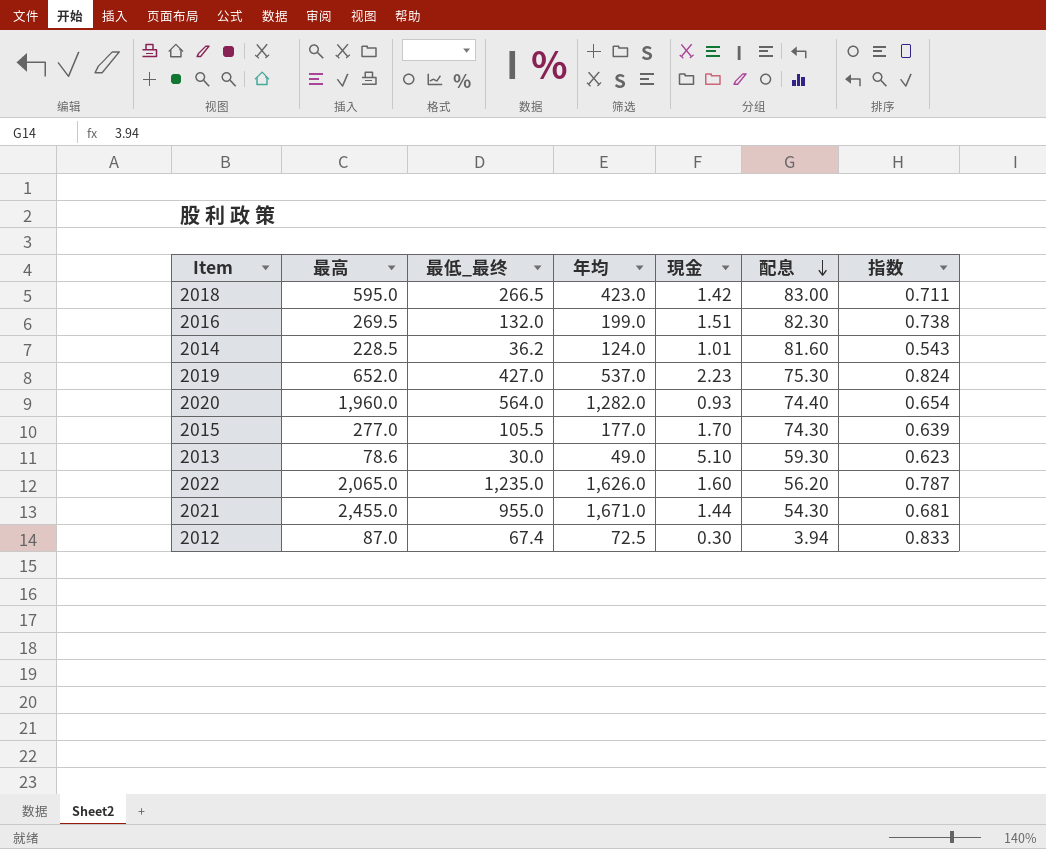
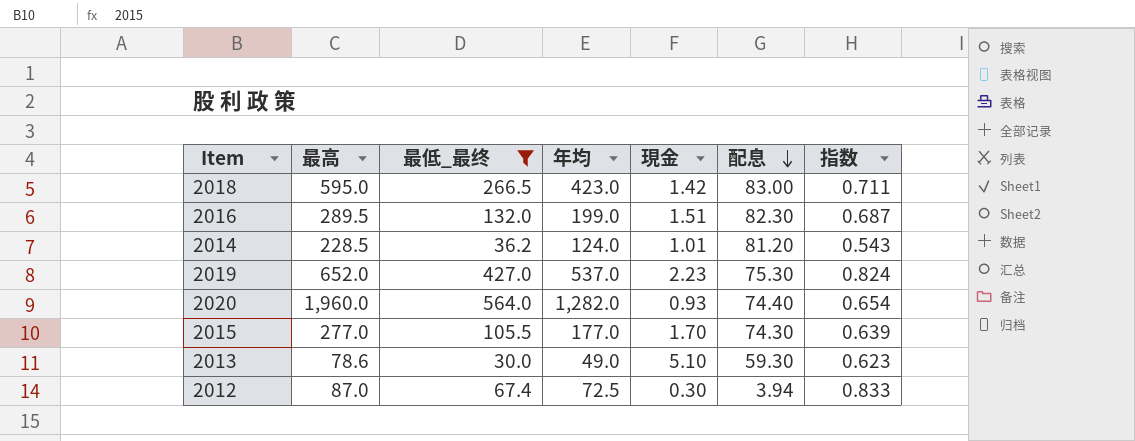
filter: none -> 最低_最终 <= 564.0
2016 | 最高: 269.5 -> 289.5
2016 | 指数: 0.738 -> 0.687
2014 | 配息: 81.60 -> 81.20

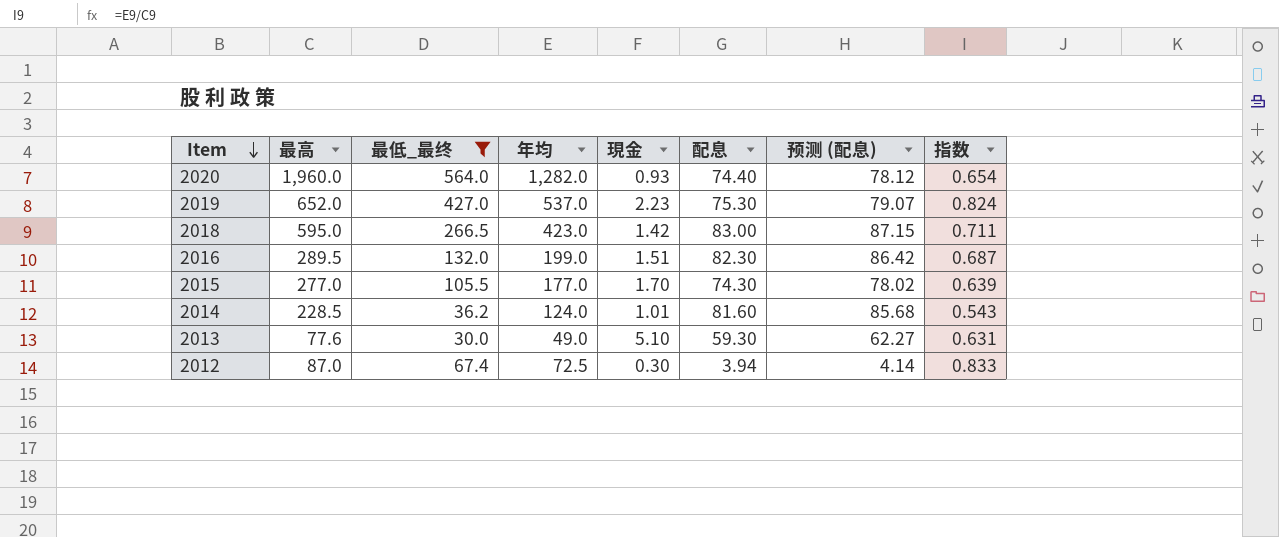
row order: 配息 descending -> Item descending
column 预测 (配息) | formula: none -> [配息] * 1.05
2014 | 配息: 81.20 -> 81.60
2013 | 最高: 78.6 -> 77.6
2013 | 指数: 0.623 -> 0.631

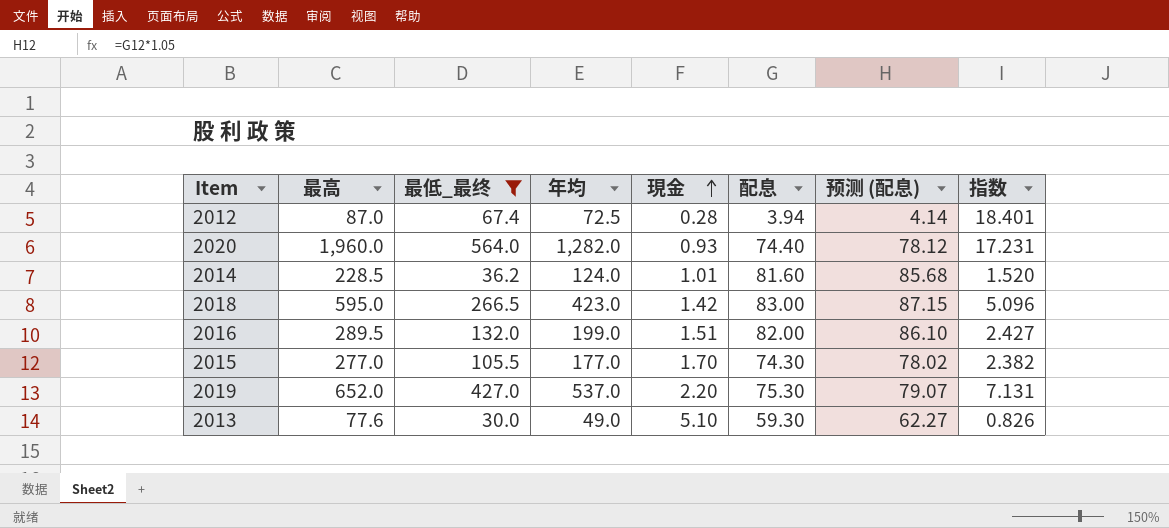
row order: Item descending -> 現金 ascending
column 指数 | formula: [年均] / [最高] -> [年均] / [配息]
2012 | 現金: 0.30 -> 0.28
2016 | 配息: 82.30 -> 82.00
2016 | 预测 (配息): 86.42 -> 86.10
2019 | 現金: 2.23 -> 2.20

